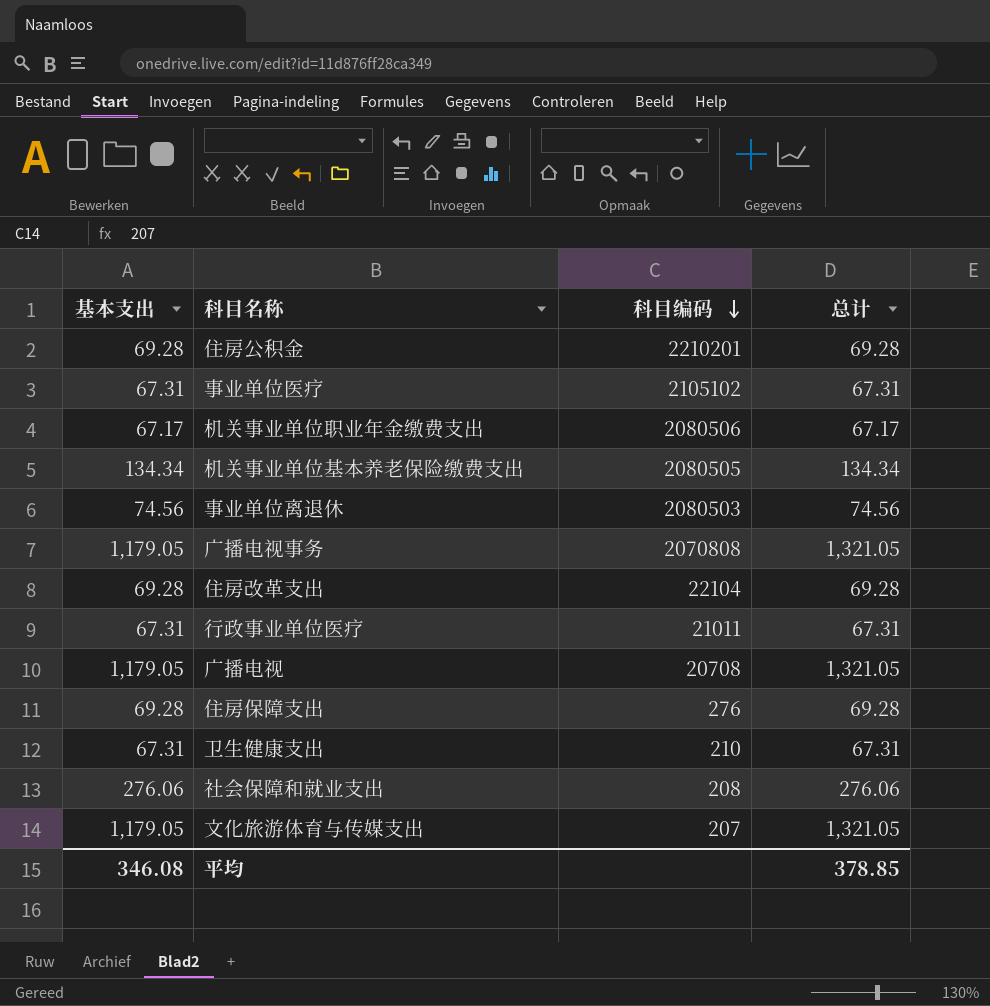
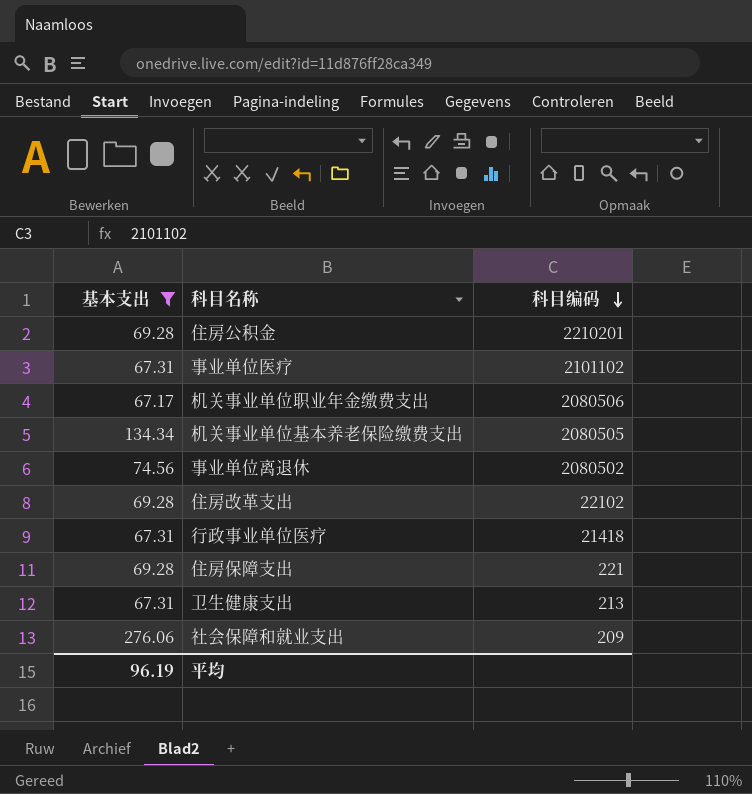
filter: none -> 基本支出 != 1,179.05
column 总计 | position: 4 -> none
事业单位医疗 | 科目编码: 2105102 -> 2101102
事业单位离退休 | 科目编码: 2080503 -> 2080502
住房改革支出 | 科目编码: 22104 -> 22102
行政事业单位医疗 | 科目编码: 21011 -> 21418
住房保障支出 | 科目编码: 276 -> 221
卫生健康支出 | 科目编码: 210 -> 213
社会保障和就业支出 | 科目编码: 208 -> 209
平均 | 基本支出: 346.08 -> 96.19

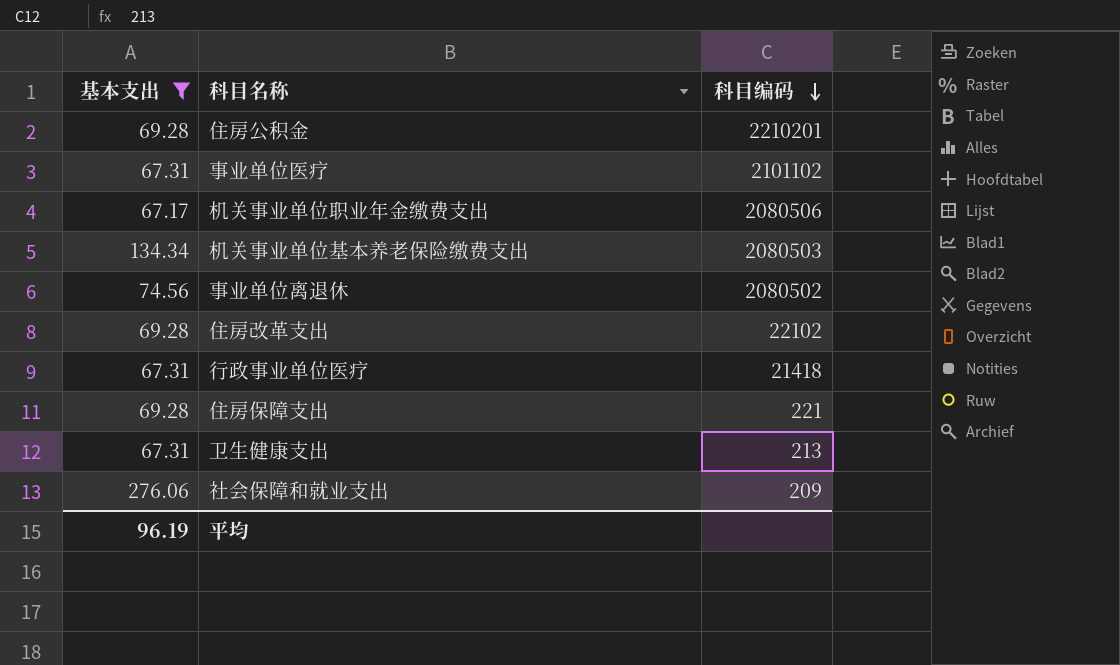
机关事业单位基本养老保险缴费支出 | 科目编码: 2080505 -> 2080503

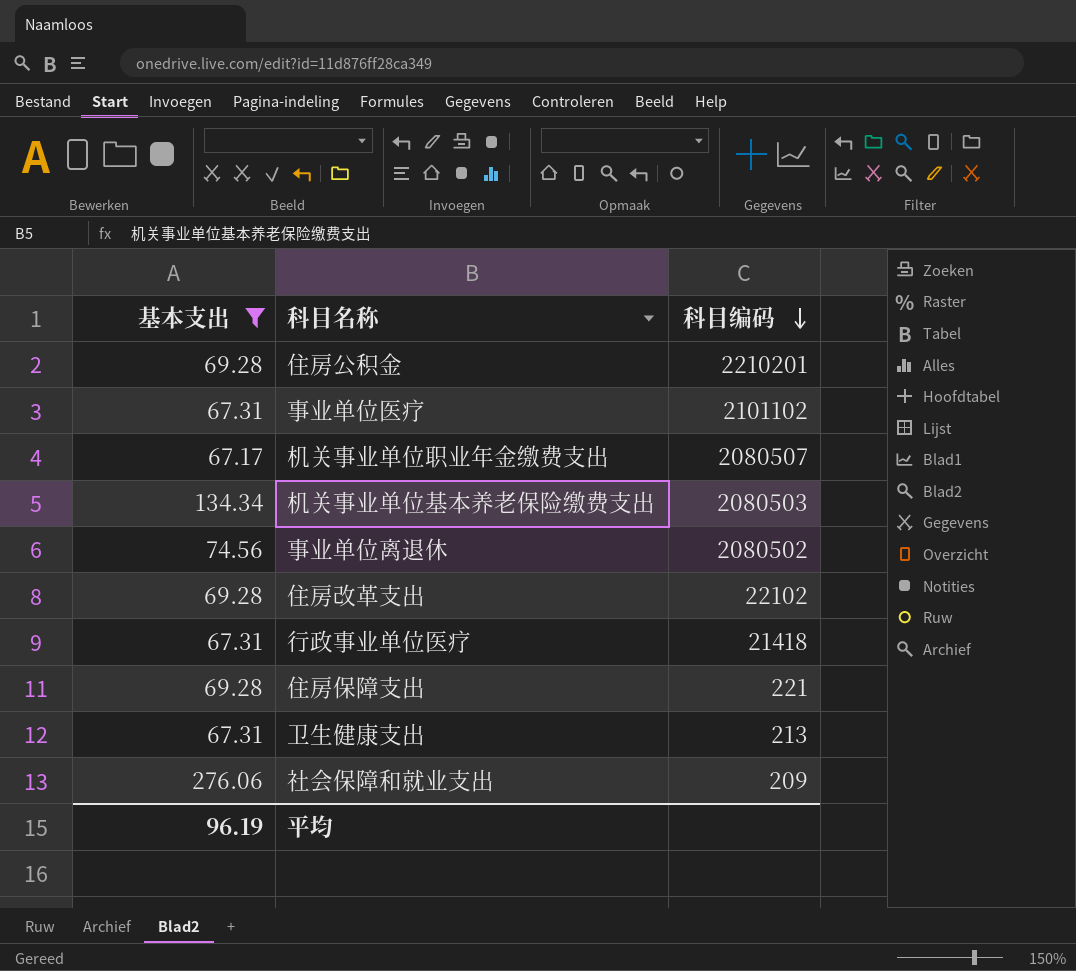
机关事业单位职业年金缴费支出 | 科目编码: 2080506 -> 2080507

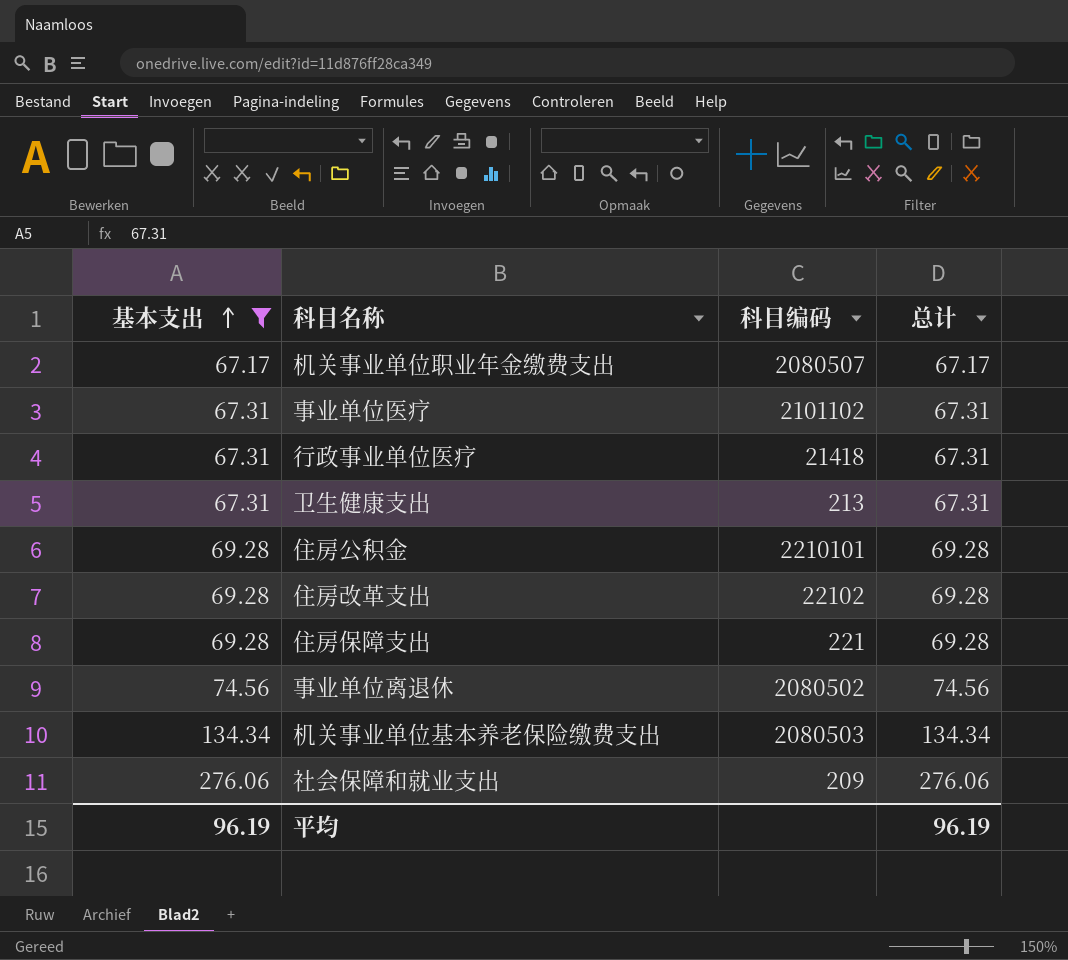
row order: 科目编码 descending -> 基本支出 ascending
column 总计 | position: none -> 4
住房公积金 | 科目编码: 2210201 -> 2210101

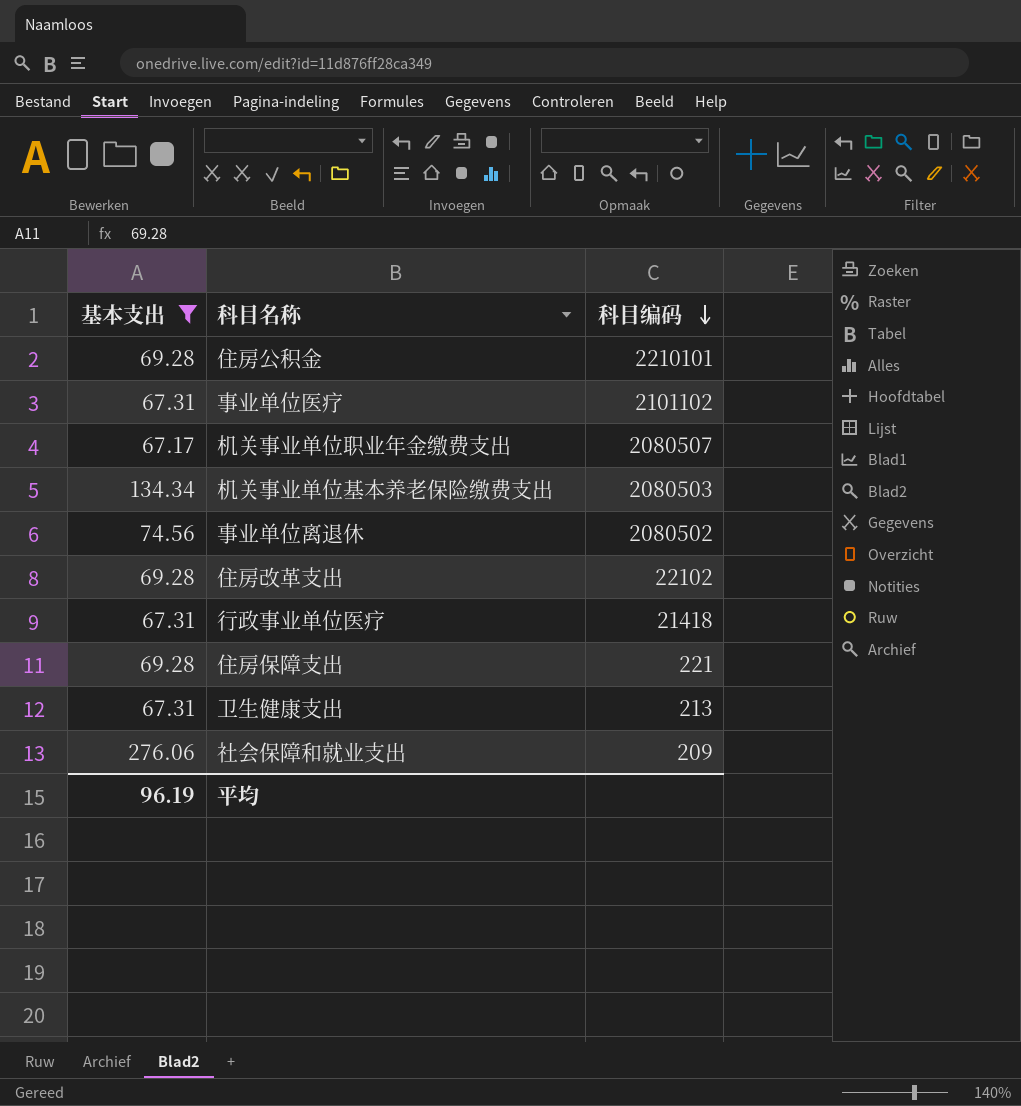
row order: 基本支出 ascending -> 科目编码 descending
column 总计 | position: 4 -> none

